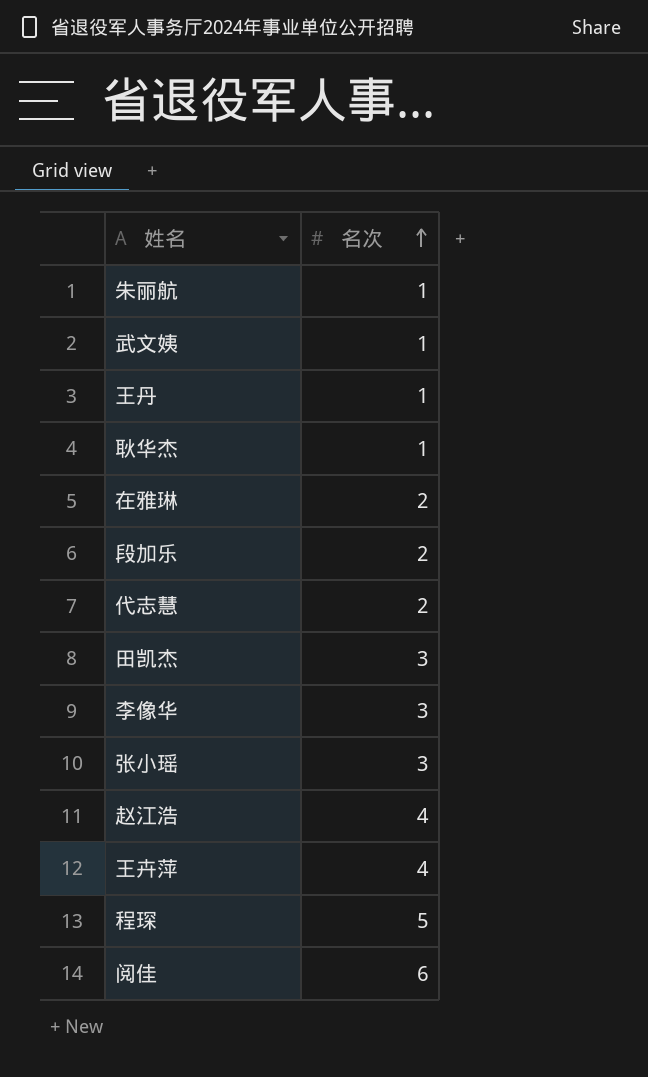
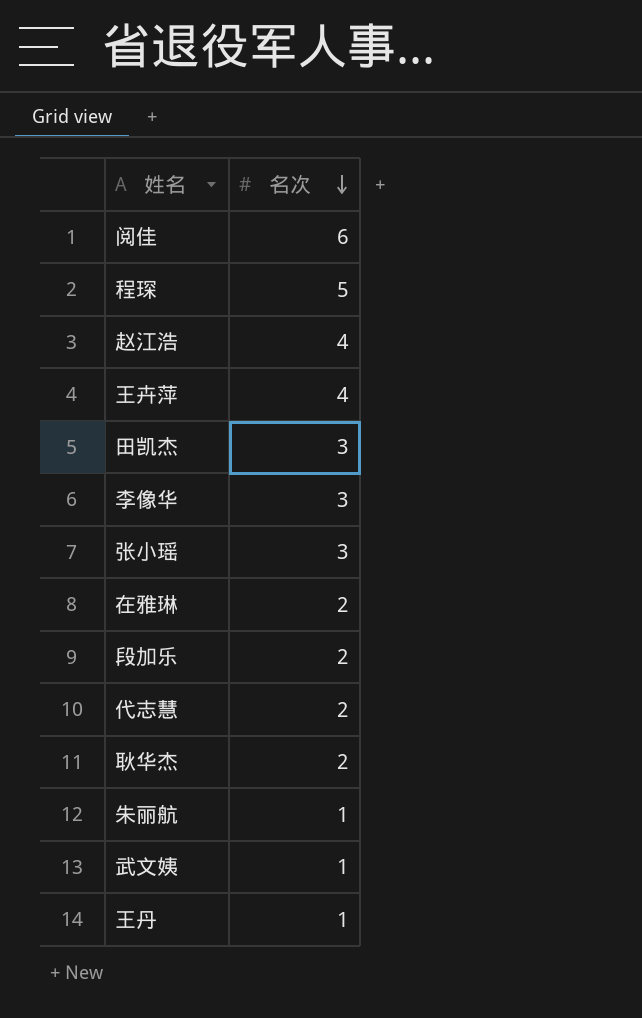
row order: 名次 ascending -> 名次 descending
耿华杰 | 名次: 1 -> 2

